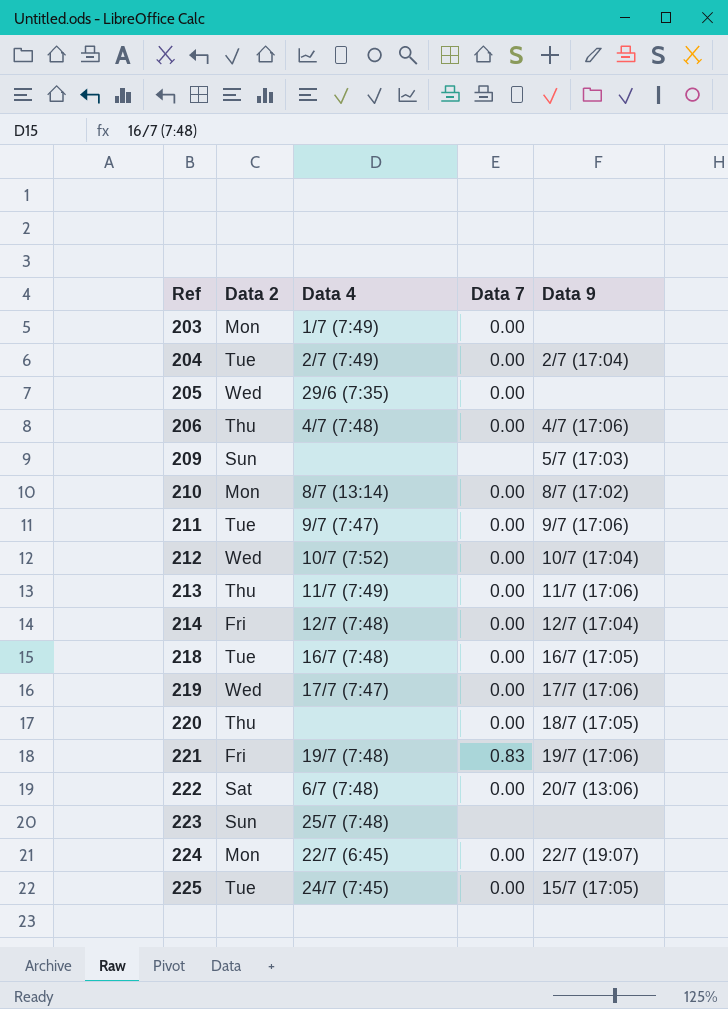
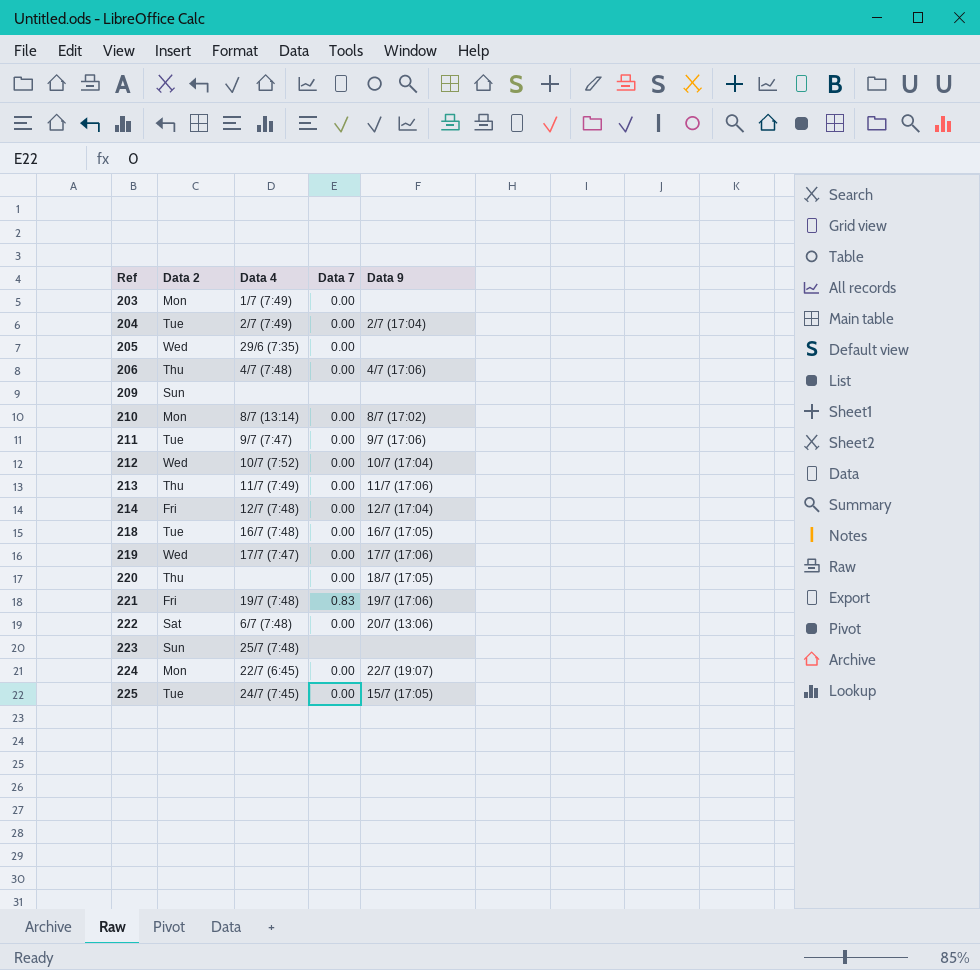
209 | Data 9: 5/7 (17:03) -> none

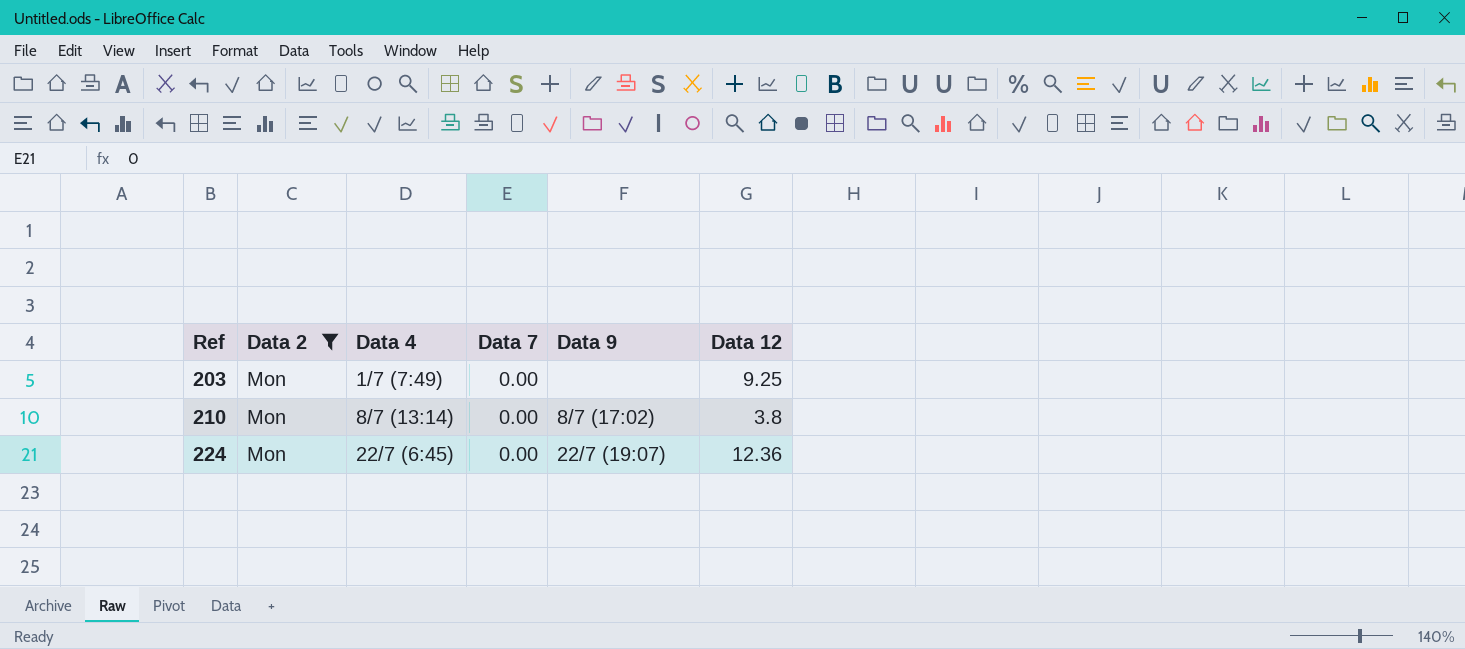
filter: none -> Data 2 = Mon
column Data 12 | position: none -> 6

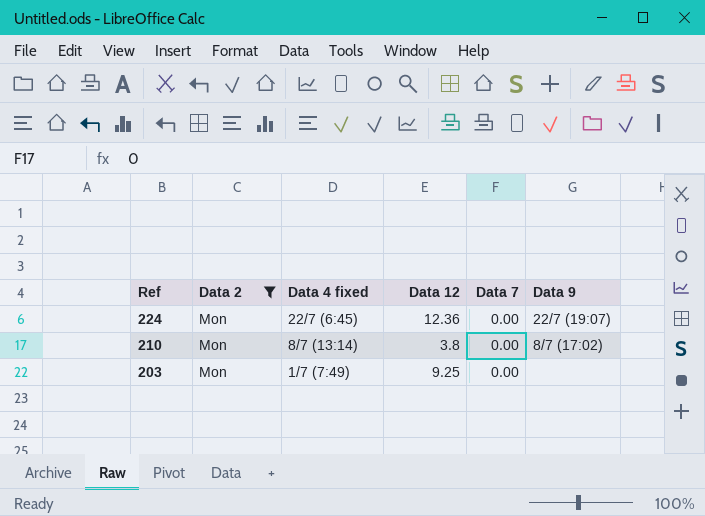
row order: Ref ascending -> Ref descending
column name: Data 4 -> Data 4 fixed
column Data 12 | position: 6 -> 4

